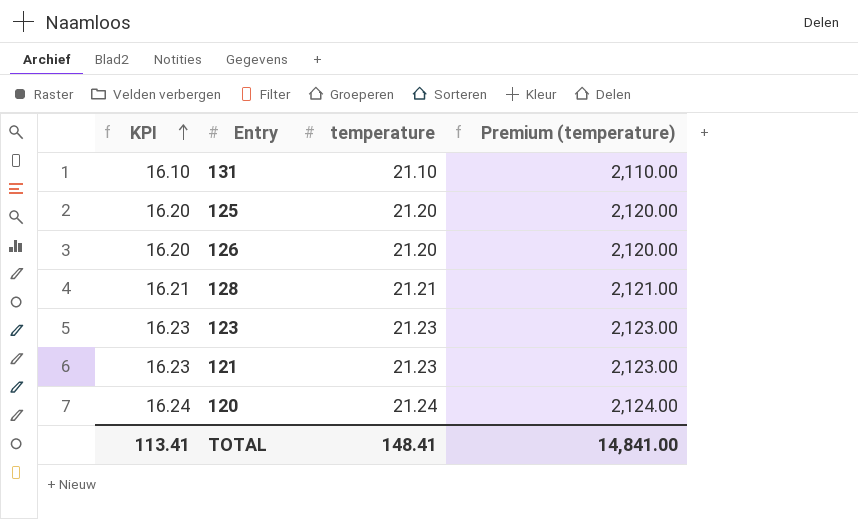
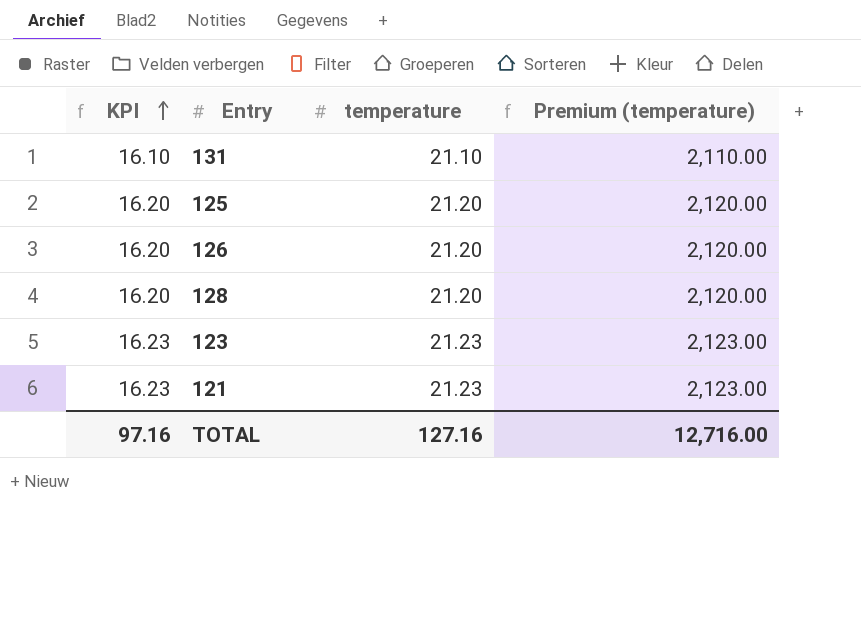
row 120: 16.24 | 21.24 | 2,124.00 -> none
128 | KPI: 16.21 -> 16.20
128 | temperature: 21.21 -> 21.20
128 | Premium (temperature): 2,121.00 -> 2,120.00
TOTAL | KPI: 113.41 -> 97.16
TOTAL | temperature: 148.41 -> 127.16
TOTAL | Premium (temperature): 14,841.00 -> 12,716.00

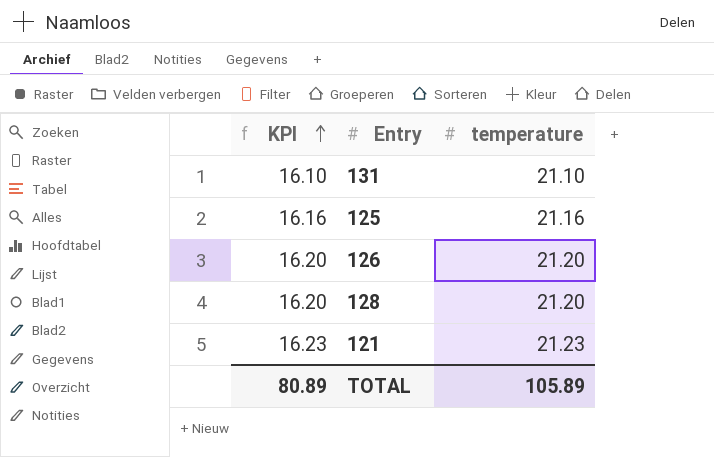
column Premium (temperature) | formula: [temperature] * 100 -> none
row 123: 16.23 | 21.23 | 2,123.00 -> none
125 | KPI: 16.20 -> 16.16
125 | temperature: 21.20 -> 21.16
TOTAL | KPI: 97.16 -> 80.89
TOTAL | temperature: 127.16 -> 105.89

